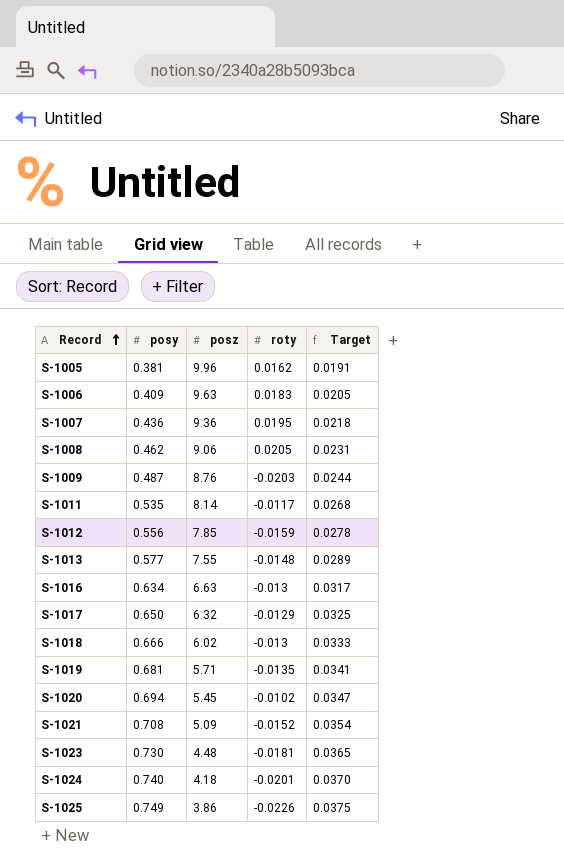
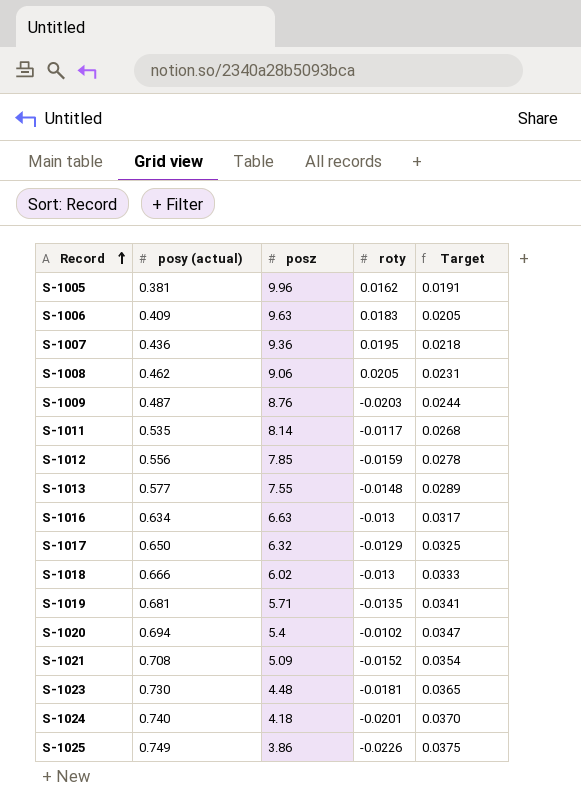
column name: posy -> posy (actual)
S-1020 | posz: 5.45 -> 5.4

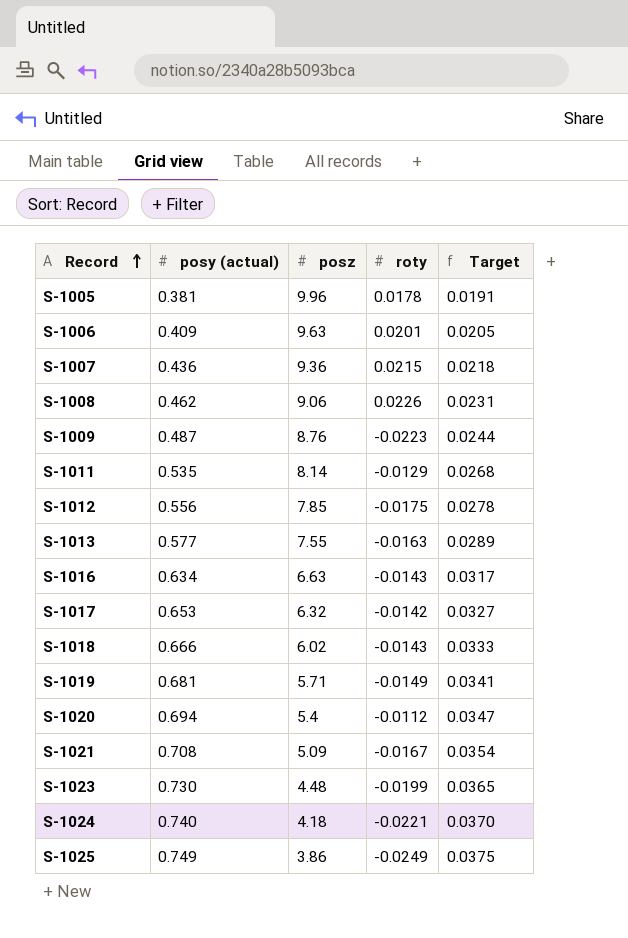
S-1005 | roty: 0.0162 -> 0.0178
S-1006 | roty: 0.0183 -> 0.0201
S-1007 | roty: 0.0195 -> 0.0215
S-1008 | roty: 0.0205 -> 0.0226
S-1009 | roty: -0.0203 -> -0.0223
S-1011 | roty: -0.0117 -> -0.0129
S-1012 | roty: -0.0159 -> -0.0175
S-1013 | roty: -0.0148 -> -0.0163
S-1016 | roty: -0.013 -> -0.0143
S-1017 | posy (actual): 0.650 -> 0.653
S-1017 | roty: -0.0129 -> -0.0142
S-1017 | Target: 0.0325 -> 0.0327
S-1018 | roty: -0.013 -> -0.0143
S-1019 | roty: -0.0135 -> -0.0149
S-1020 | roty: -0.0102 -> -0.0112
S-1021 | roty: -0.0152 -> -0.0167
S-1023 | roty: -0.0181 -> -0.0199
S-1024 | roty: -0.0201 -> -0.0221
S-1025 | roty: -0.0226 -> -0.0249

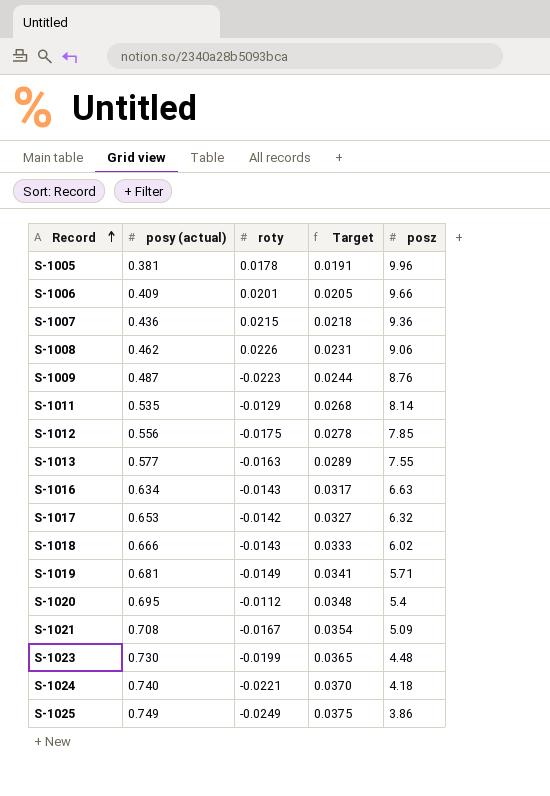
column posz | position: 3 -> 5
S-1006 | posz: 9.63 -> 9.66
S-1020 | posy (actual): 0.694 -> 0.695
S-1020 | Target: 0.0347 -> 0.0348

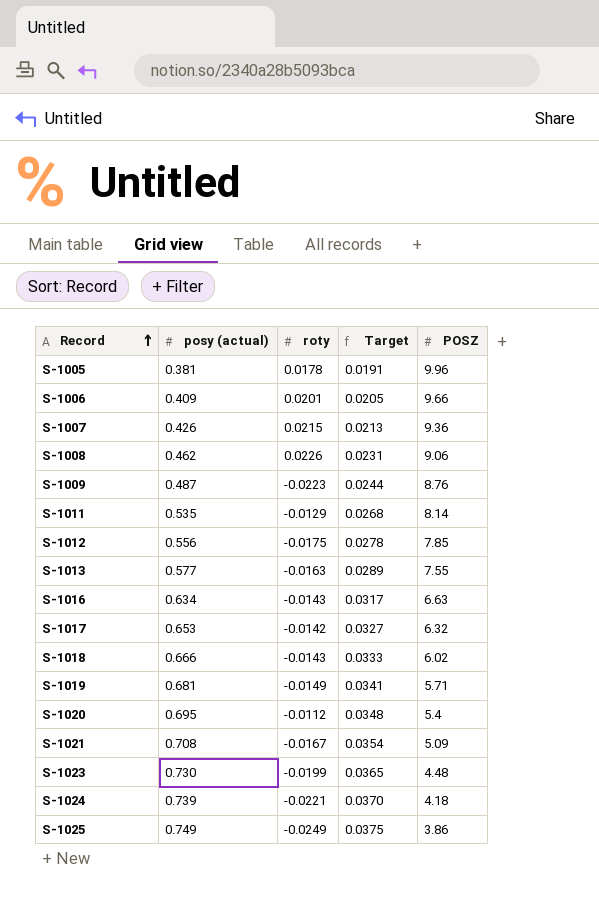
column name: posz -> POSZ
S-1007 | posy (actual): 0.436 -> 0.426
S-1007 | Target: 0.0218 -> 0.0213
S-1024 | posy (actual): 0.740 -> 0.739

